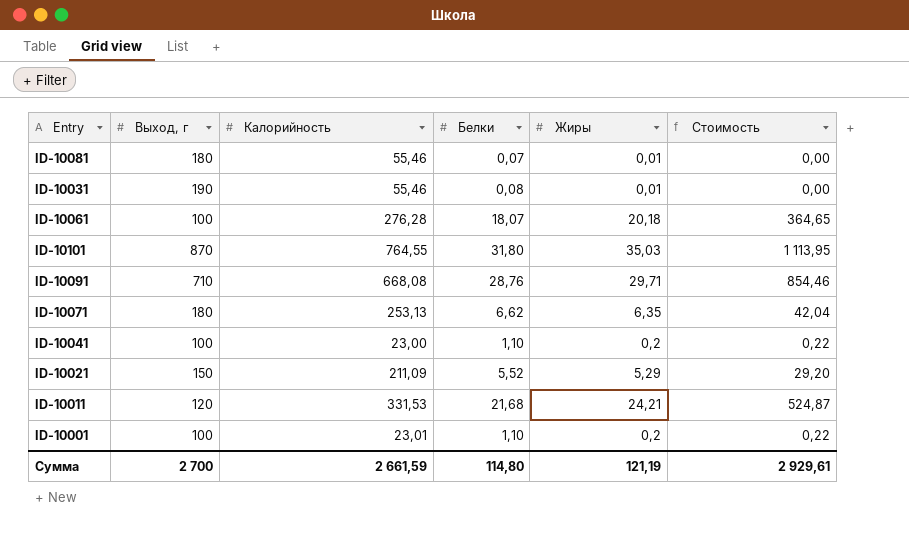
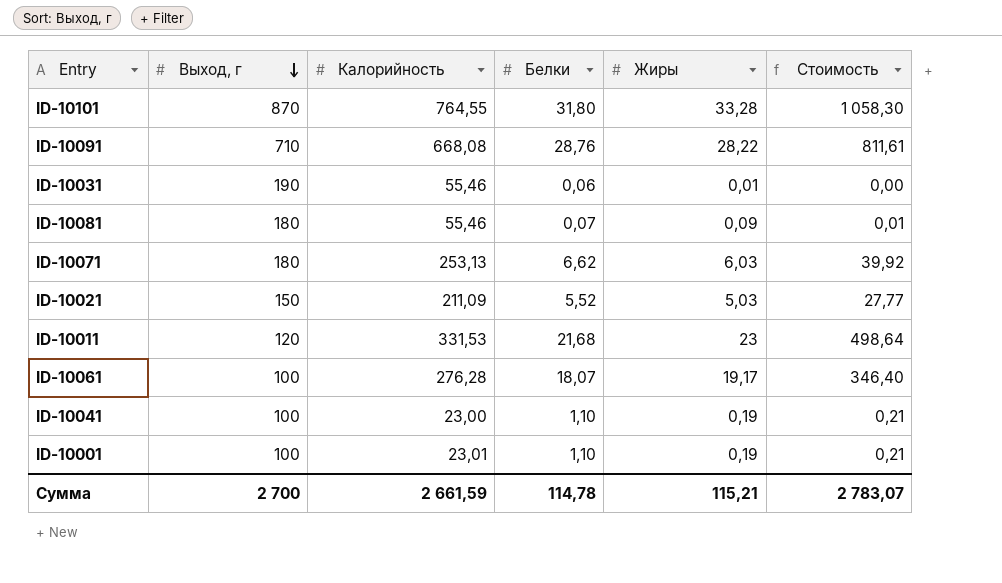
row order: none -> Выход, г descending
ID-10101 | Жиры: 35,03 -> 33,28
ID-10101 | Стоимость: 1 113,95 -> 1 058,30
ID-10091 | Жиры: 29,71 -> 28,22
ID-10091 | Стоимость: 854,46 -> 811,61
ID-10031 | Белки: 0,08 -> 0,06
ID-10081 | Жиры: 0,01 -> 0,09
ID-10081 | Стоимость: 0,00 -> 0,01
ID-10071 | Жиры: 6,35 -> 6,03
ID-10071 | Стоимость: 42,04 -> 39,92
ID-10021 | Жиры: 5,29 -> 5,03
ID-10021 | Стоимость: 29,20 -> 27,77
ID-10011 | Жиры: 24,21 -> 23
ID-10011 | Стоимость: 524,87 -> 498,64
ID-10061 | Жиры: 20,18 -> 19,17
ID-10061 | Стоимость: 364,65 -> 346,40
ID-10041 | Жиры: 0,2 -> 0,19
ID-10041 | Стоимость: 0,22 -> 0,21
ID-10001 | Жиры: 0,2 -> 0,19
ID-10001 | Стоимость: 0,22 -> 0,21
Сумма | Белки: 114,80 -> 114,78
Сумма | Жиры: 121,19 -> 115,21
Сумма | Стоимость: 2 929,61 -> 2 783,07

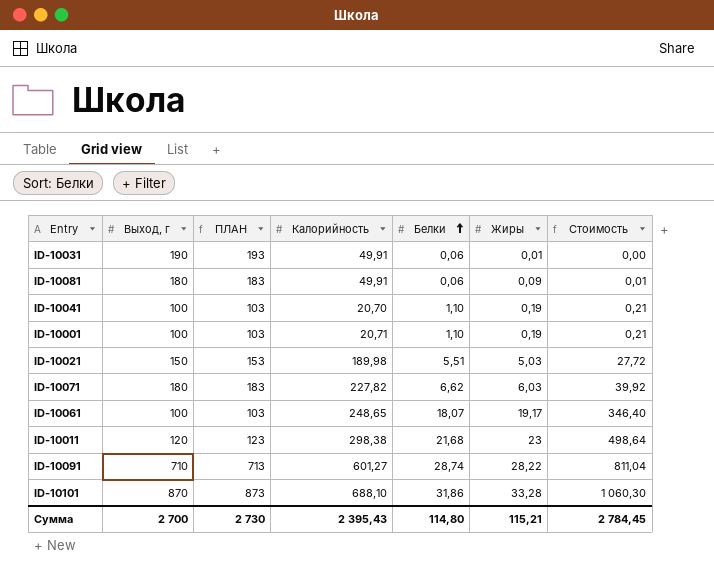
row order: Выход, г descending -> Белки ascending
column ПЛАН | formula: none -> [Выход, г] + 3
ID-10031 | Калорийность: 55,46 -> 49,91
ID-10081 | Калорийность: 55,46 -> 49,91
ID-10081 | Белки: 0,07 -> 0,06
ID-10041 | Калорийность: 23,00 -> 20,70
ID-10001 | Калорийность: 23,01 -> 20,71
ID-10021 | Калорийность: 211,09 -> 189,98
ID-10021 | Белки: 5,52 -> 5,51
ID-10021 | Стоимость: 27,77 -> 27,72
ID-10071 | Калорийность: 253,13 -> 227,82
ID-10061 | Калорийность: 276,28 -> 248,65
ID-10011 | Калорийность: 331,53 -> 298,38
ID-10091 | Калорийность: 668,08 -> 601,27
ID-10091 | Белки: 28,76 -> 28,74
ID-10091 | Стоимость: 811,61 -> 811,04
ID-10101 | Калорийность: 764,55 -> 688,10
ID-10101 | Белки: 31,80 -> 31,86
ID-10101 | Стоимость: 1 058,30 -> 1 060,30
Сумма | Калорийность: 2 661,59 -> 2 395,43
Сумма | Белки: 114,78 -> 114,80
Сумма | Стоимость: 2 783,07 -> 2 784,45

